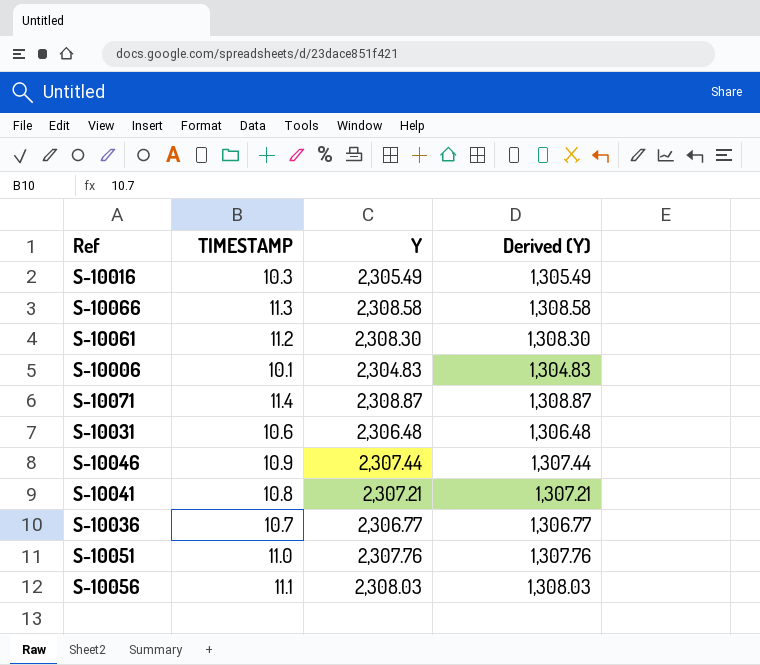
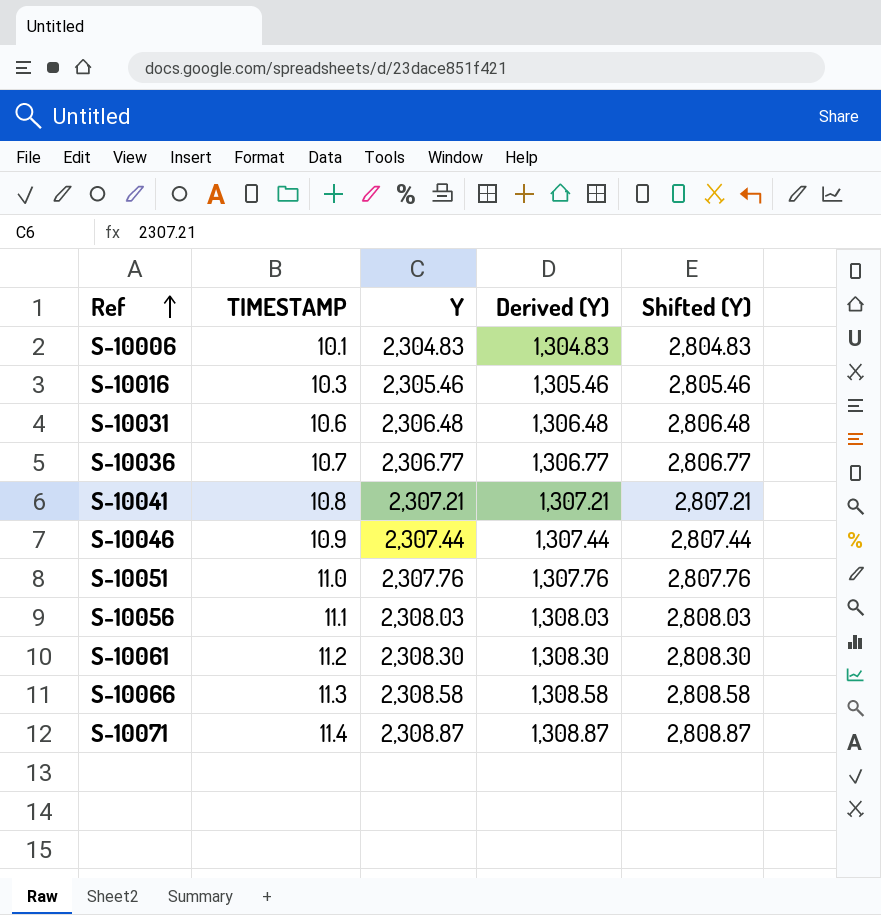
row order: none -> Ref ascending
column Shifted (Y) | formula: none -> [Y] + 500
S-10016 | Y: 2,305.49 -> 2,305.46
S-10016 | Derived (Y): 1,305.49 -> 1,305.46

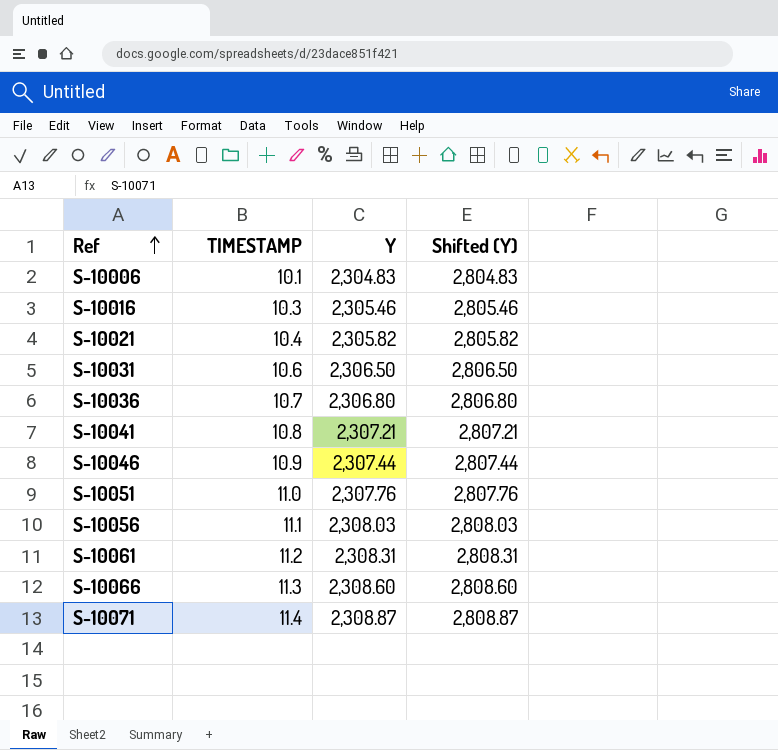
column Derived (Y) | formula: [Y] - 1000 -> none
row S-10021: none -> 10.4 | 2,305.82 | 2,805.82
S-10031 | Y: 2,306.48 -> 2,306.50
S-10031 | Shifted (Y): 2,806.48 -> 2,806.50
S-10036 | Y: 2,306.77 -> 2,306.80
S-10036 | Shifted (Y): 2,806.77 -> 2,806.80
S-10061 | Y: 2,308.30 -> 2,308.31
S-10061 | Shifted (Y): 2,808.30 -> 2,808.31
S-10066 | Y: 2,308.58 -> 2,308.60
S-10066 | Shifted (Y): 2,808.58 -> 2,808.60

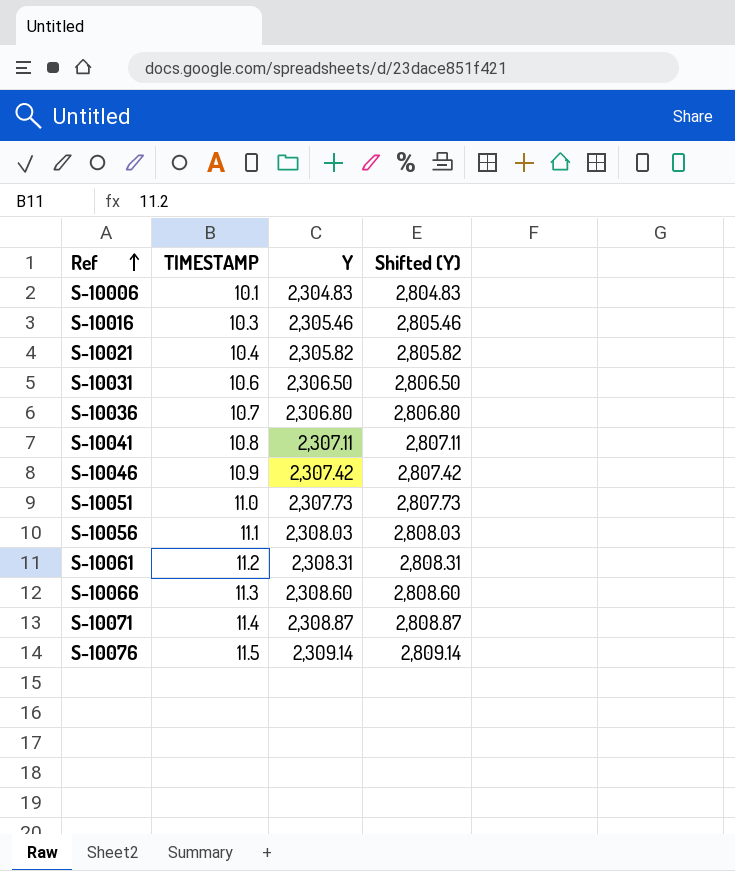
S-10041 | Y: 2,307.21 -> 2,307.11
S-10041 | Shifted (Y): 2,807.21 -> 2,807.11
S-10046 | Y: 2,307.44 -> 2,307.42
S-10046 | Shifted (Y): 2,807.44 -> 2,807.42
S-10051 | Y: 2,307.76 -> 2,307.73
S-10051 | Shifted (Y): 2,807.76 -> 2,807.73
row S-10076: none -> 11.5 | 2,309.14 | 2,809.14

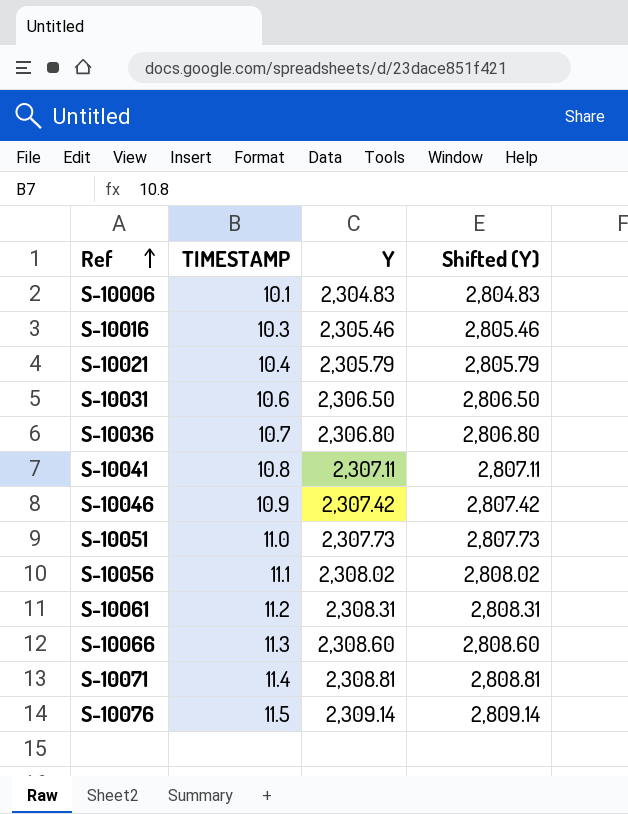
S-10021 | Y: 2,305.82 -> 2,305.79
S-10021 | Shifted (Y): 2,805.82 -> 2,805.79
S-10056 | Y: 2,308.03 -> 2,308.02
S-10056 | Shifted (Y): 2,808.03 -> 2,808.02
S-10071 | Y: 2,308.87 -> 2,308.81
S-10071 | Shifted (Y): 2,808.87 -> 2,808.81

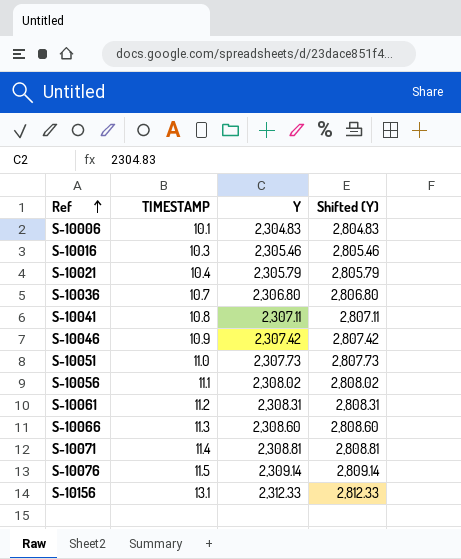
row S-10031: 10.6 | 2,306.50 | 2,806.50 -> none
row S-10156: none -> 13.1 | 2,312.33 | 2,812.33

